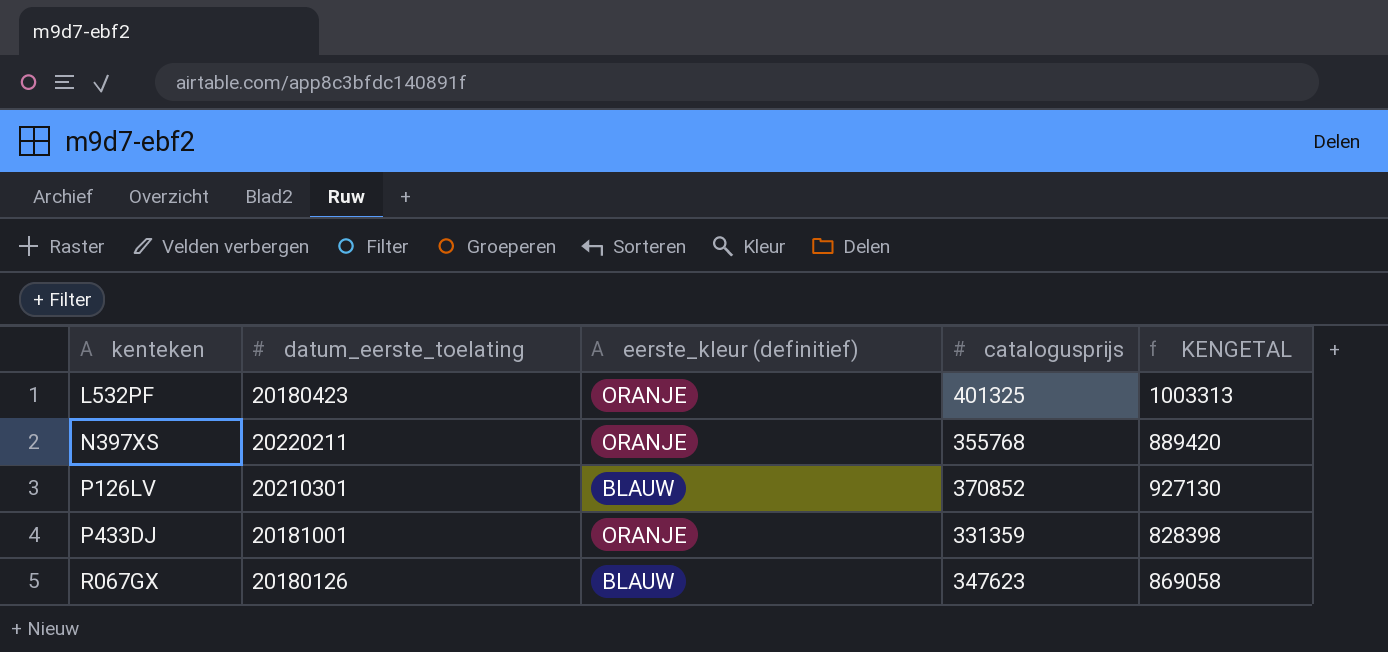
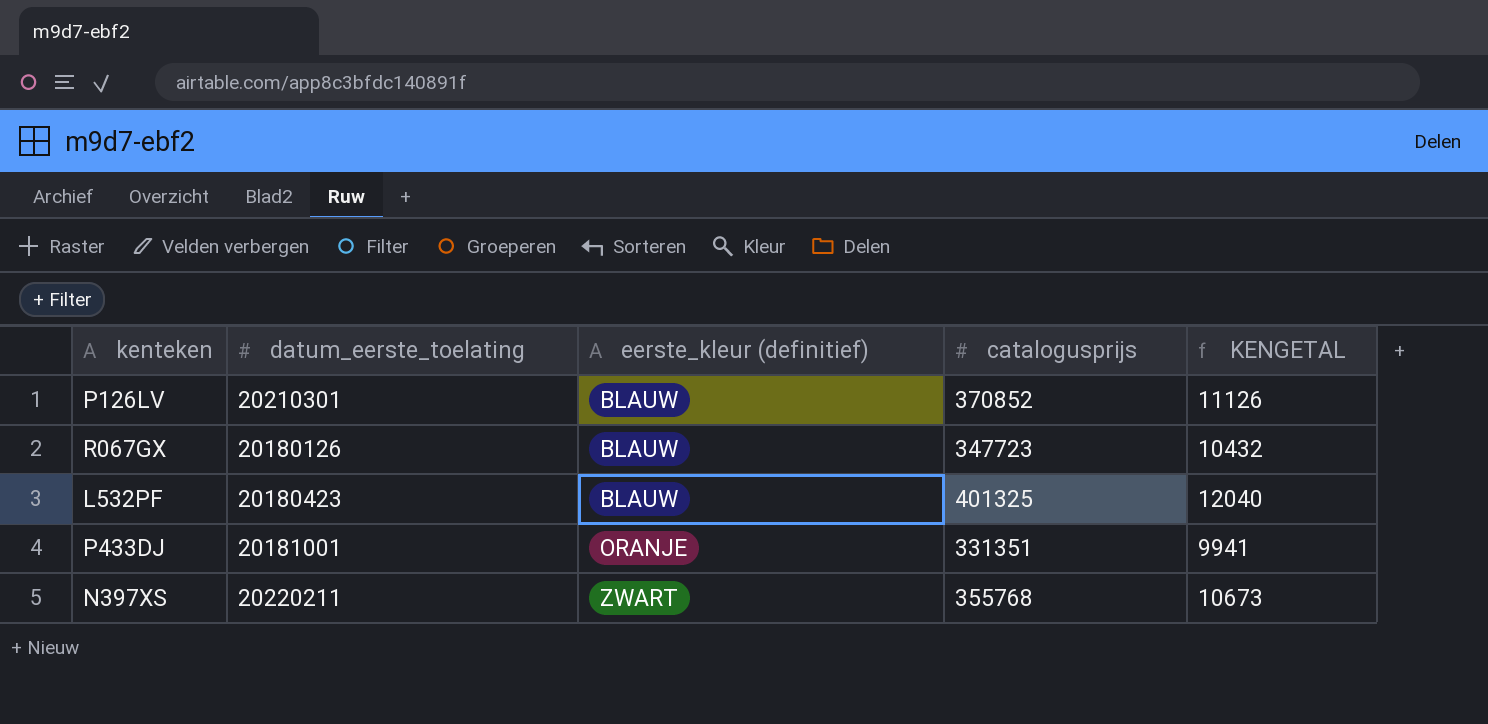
row order: kenteken ascending -> eerste_kleur (definitief) ascending
column KENGETAL | formula: [catalogusprijs] * 2,5 -> [catalogusprijs] * 0,03
R067GX | catalogusprijs: 347623 -> 347723
L532PF | eerste_kleur (definitief): ORANJE -> BLAUW
P433DJ | catalogusprijs: 331359 -> 331351
N397XS | eerste_kleur (definitief): ORANJE -> ZWART

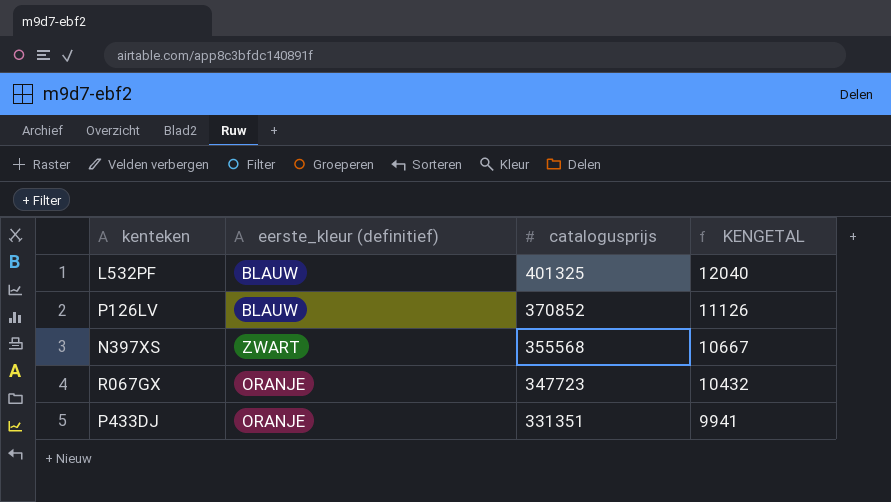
row order: eerste_kleur (definitief) ascending -> catalogusprijs descending
column datum_eerste_toelating | position: 2 -> none
N397XS | catalogusprijs: 355768 -> 355568
N397XS | KENGETAL: 10673 -> 10667
R067GX | eerste_kleur (definitief): BLAUW -> ORANJE

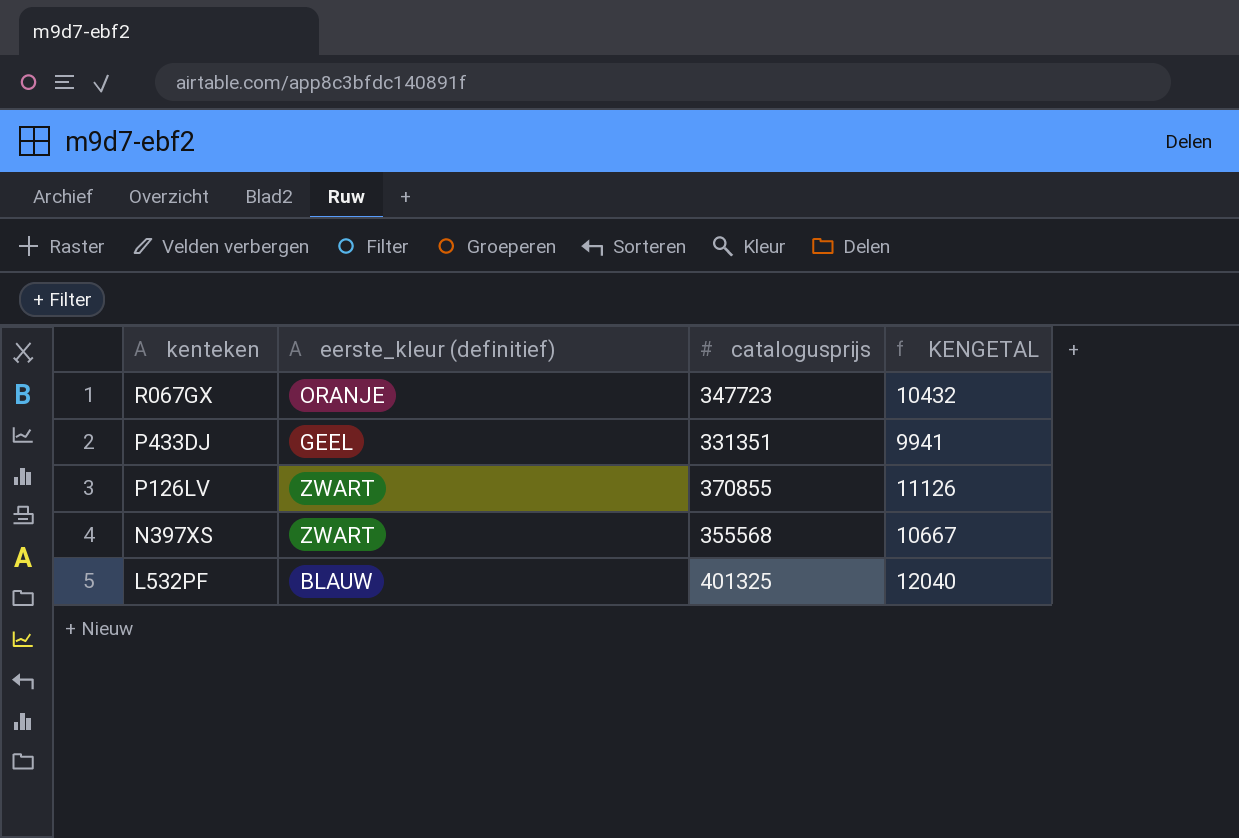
row order: catalogusprijs descending -> kenteken descending
P433DJ | eerste_kleur (definitief): ORANJE -> GEEL
P126LV | eerste_kleur (definitief): BLAUW -> ZWART
P126LV | catalogusprijs: 370852 -> 370855

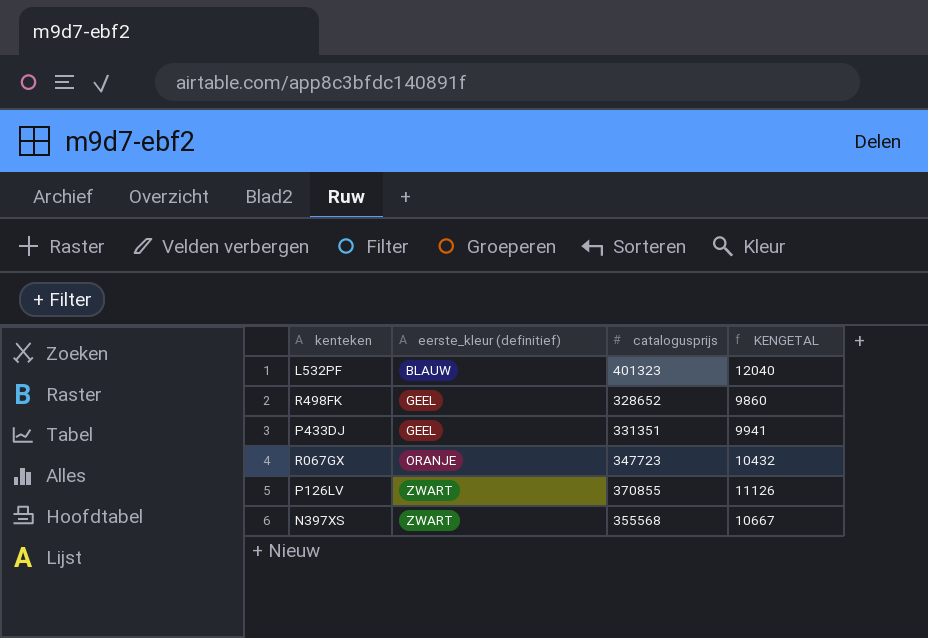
row order: kenteken descending -> eerste_kleur (definitief) ascending
L532PF | catalogusprijs: 401325 -> 401323
row R498FK: none -> GEEL | 328652 | 9860

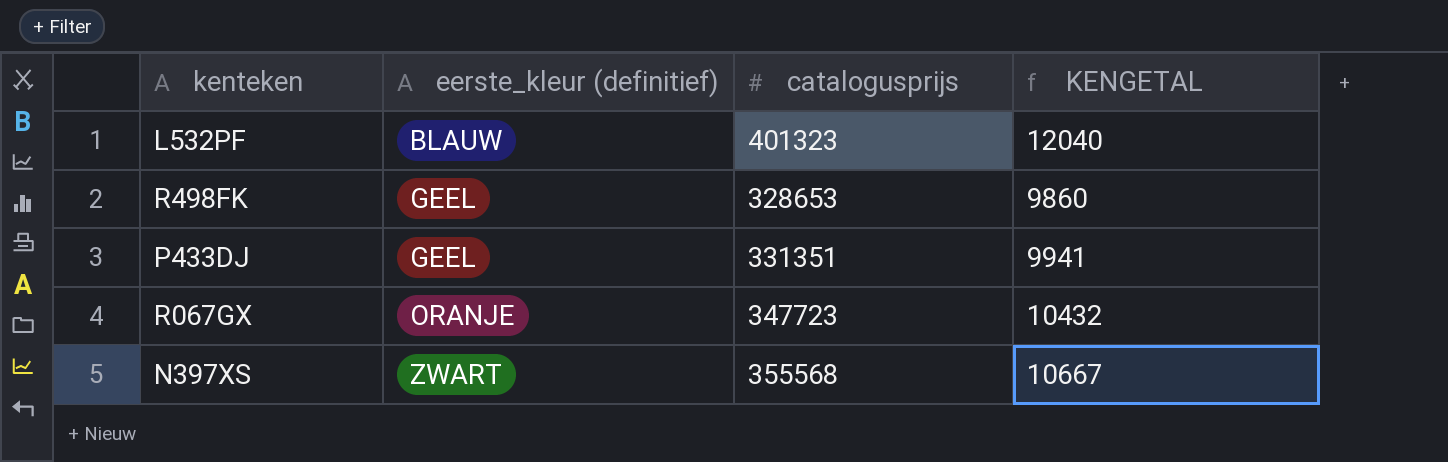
row P126LV: ZWART | 370855 | 11126 -> none
R498FK | catalogusprijs: 328652 -> 328653

